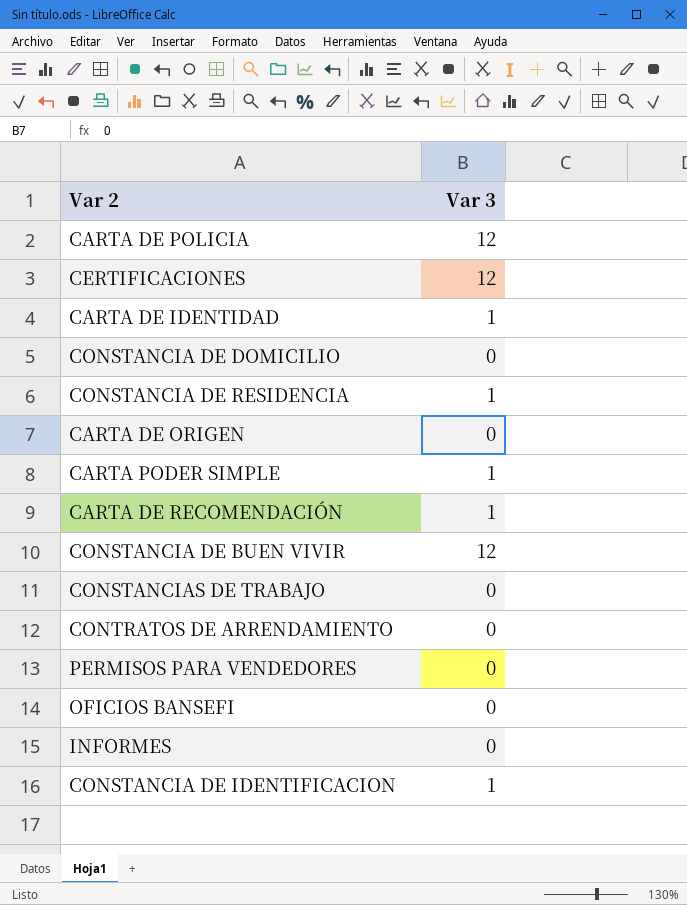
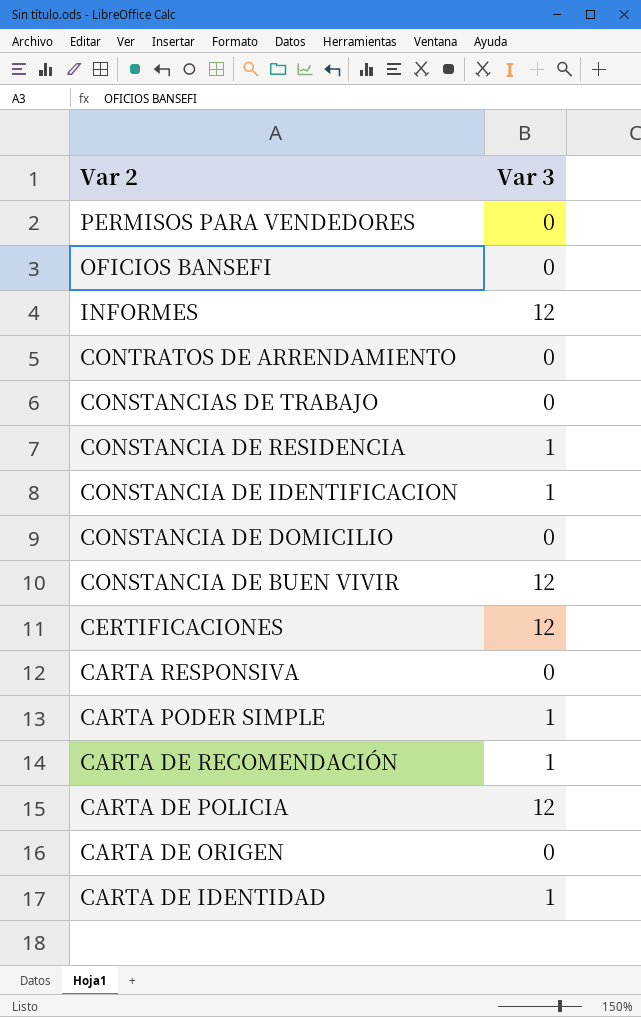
row order: none -> Var 2 descending
INFORMES | Var 3: 0 -> 12
row CARTA RESPONSIVA: none -> 0

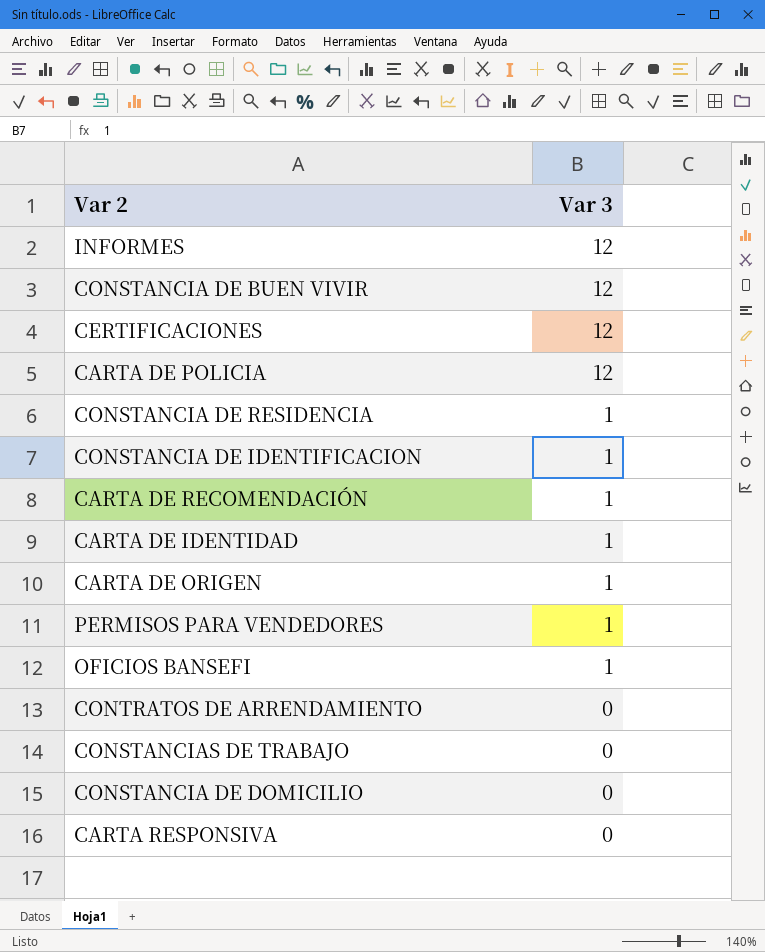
row order: Var 2 descending -> Var 3 descending
row CARTA PODER SIMPLE: 1 -> none
CARTA DE ORIGEN | Var 3: 0 -> 1
PERMISOS PARA VENDEDORES | Var 3: 0 -> 1
OFICIOS BANSEFI | Var 3: 0 -> 1

